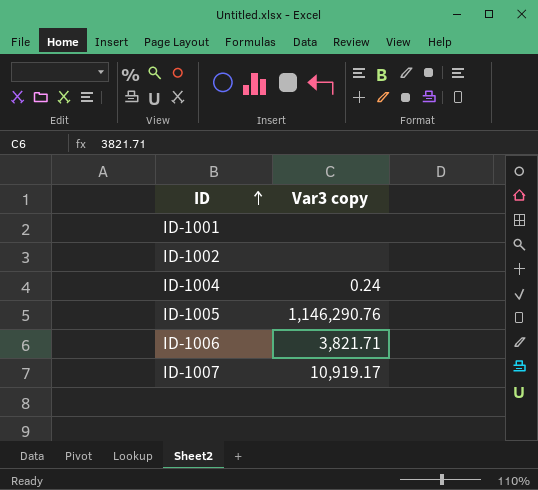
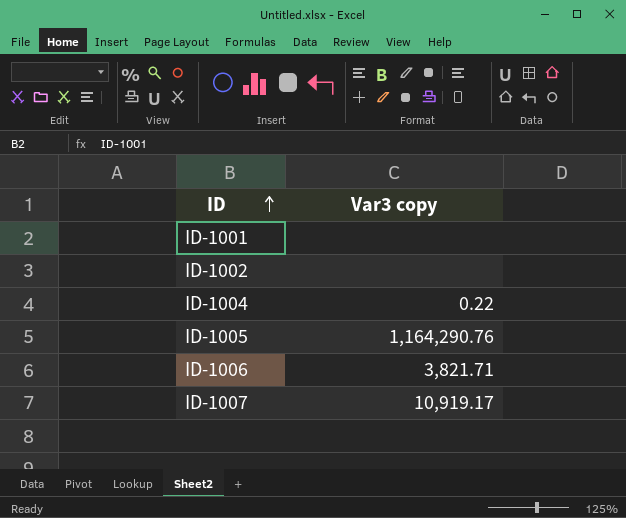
ID-1004 | Var3 copy: 0.24 -> 0.22
ID-1005 | Var3 copy: 1,146,290.76 -> 1,164,290.76

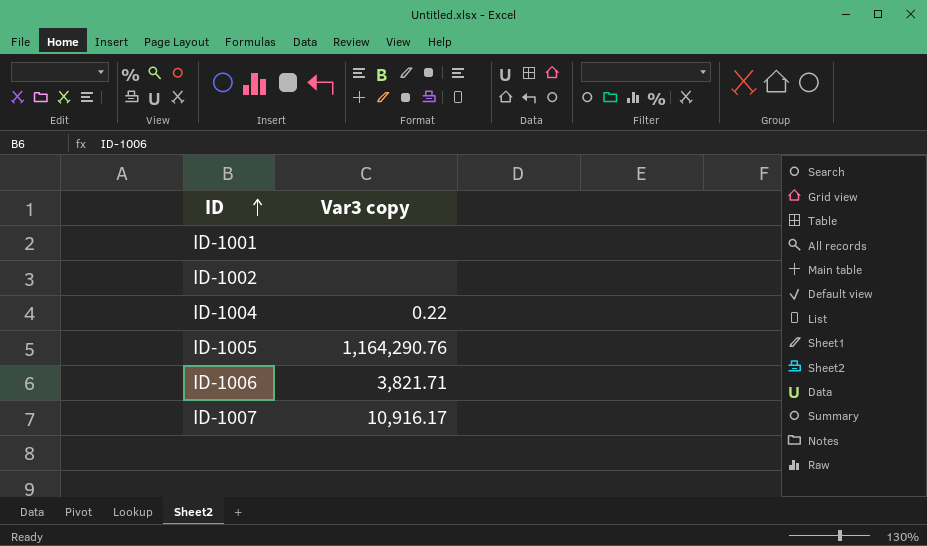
ID-1007 | Var3 copy: 10,919.17 -> 10,916.17

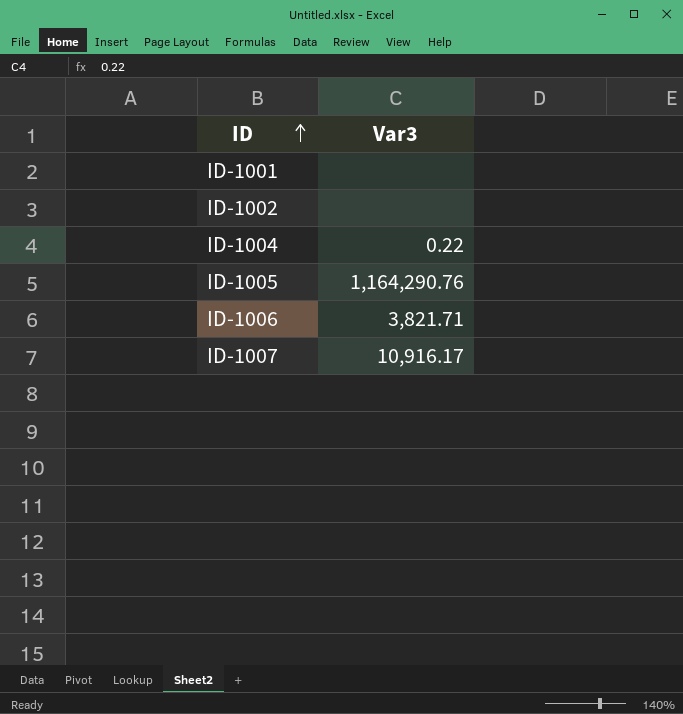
column name: Var3 copy -> Var3

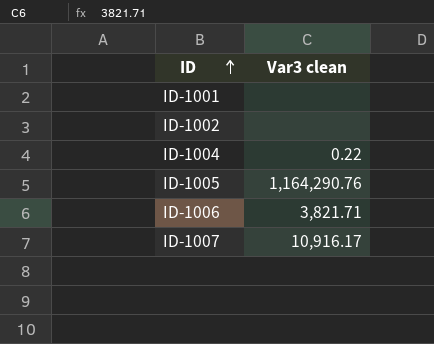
column name: Var3 -> Var3 clean

